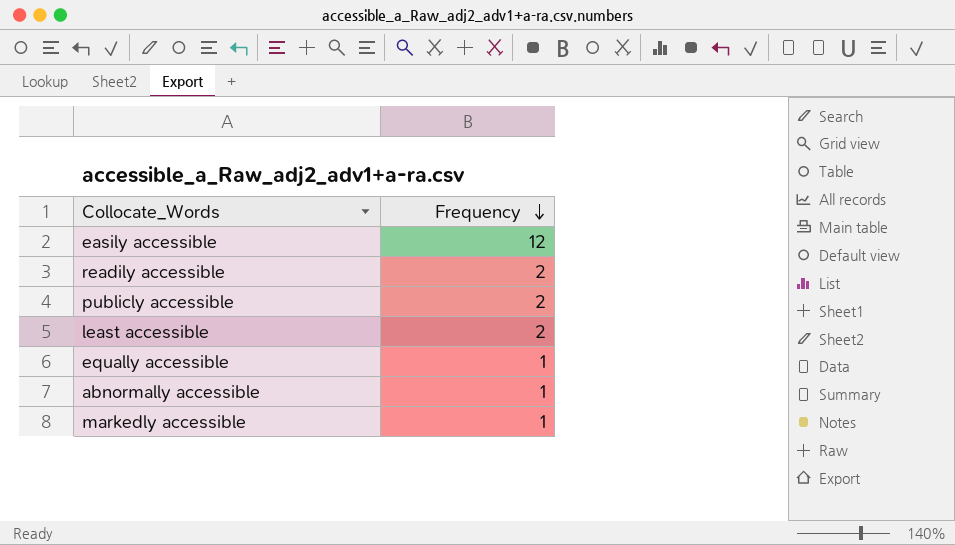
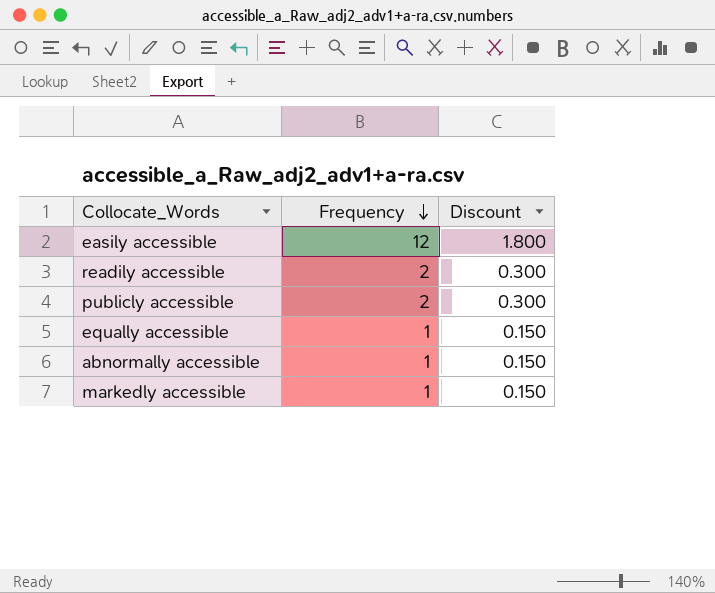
column Discount | formula: none -> [Frequency] * 0.15
row least accessible: 2 -> none

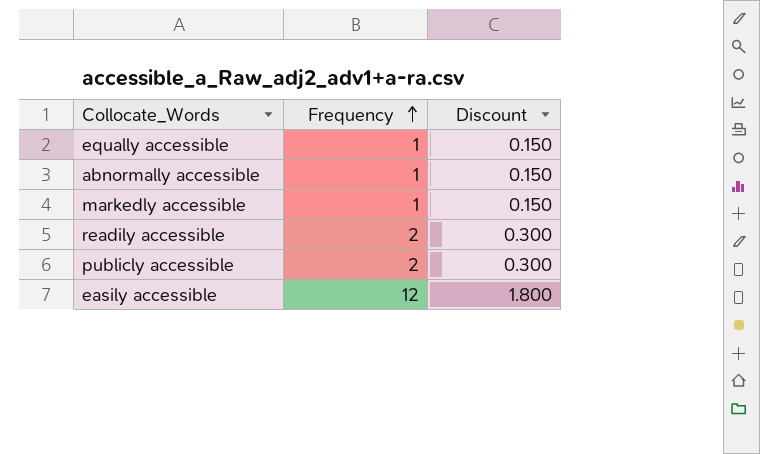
row order: Frequency descending -> Frequency ascending

